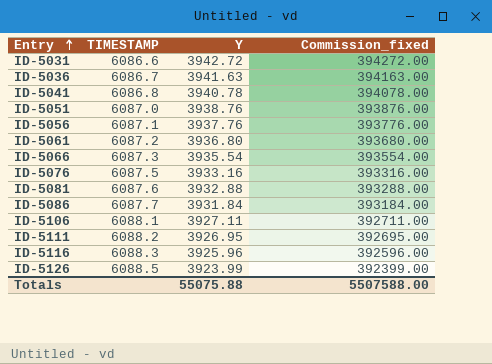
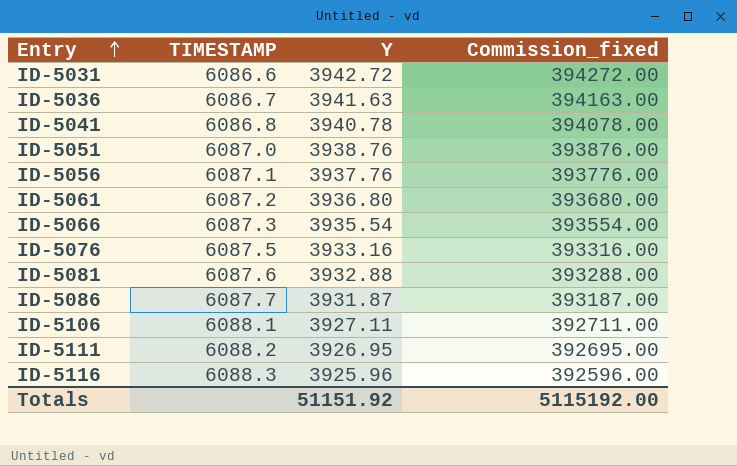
row ID-5126: 6088.5 | 3923.99 | 392399.00 -> none
ID-5086 | Y: 3931.84 -> 3931.87
ID-5086 | Commission_fixed: 393184.00 -> 393187.00
Totals | Y: 55075.88 -> 51151.92
Totals | Commission_fixed: 5507588.00 -> 5115192.00

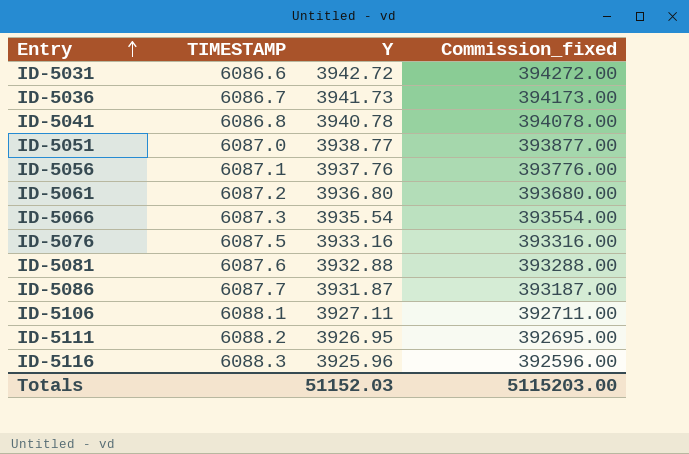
ID-5036 | Y: 3941.63 -> 3941.73
ID-5036 | Commission_fixed: 394163.00 -> 394173.00
ID-5051 | Y: 3938.76 -> 3938.77
ID-5051 | Commission_fixed: 393876.00 -> 393877.00
Totals | Y: 51151.92 -> 51152.03
Totals | Commission_fixed: 5115192.00 -> 5115203.00

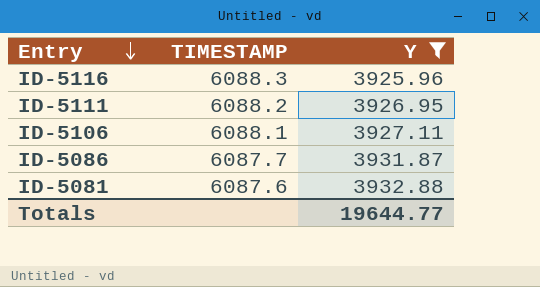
filter: none -> Y <= 3932.88
row order: Entry ascending -> Entry descending
column Commission_fixed | formula: [Y] * 100 -> none
Totals | Y: 51152.03 -> 19644.77

